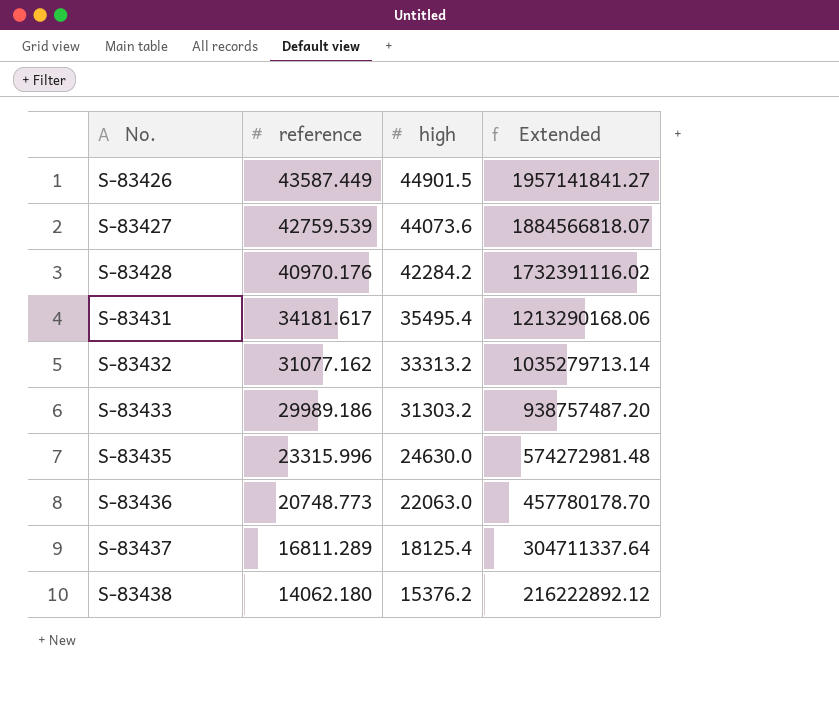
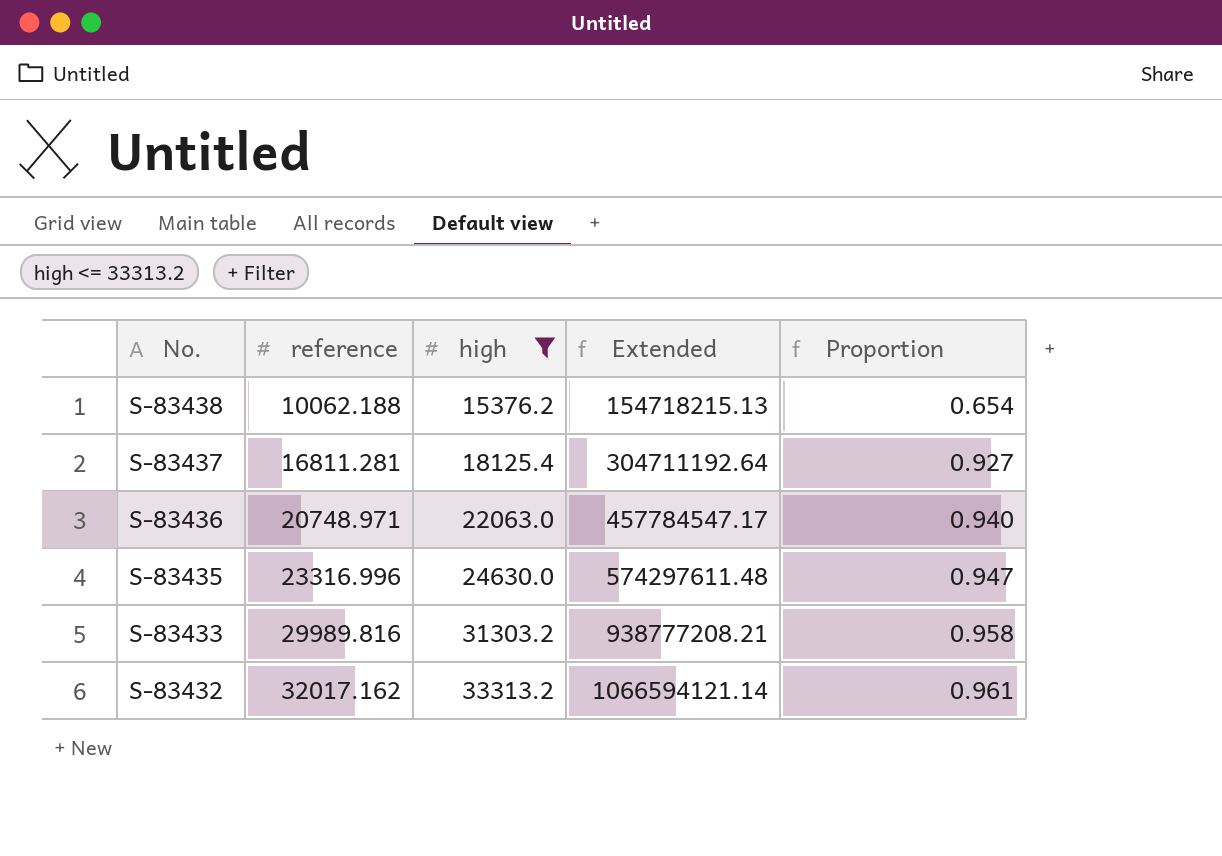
filter: none -> high <= 33313.2
row order: No. ascending -> No. descending
column Proportion | formula: none -> [reference] / [high]
S-83438 | reference: 14062.180 -> 10062.188
S-83438 | Extended: 216222892.12 -> 154718215.13
S-83437 | reference: 16811.289 -> 16811.281
S-83437 | Extended: 304711337.64 -> 304711192.64
S-83436 | reference: 20748.773 -> 20748.971
S-83436 | Extended: 457780178.70 -> 457784547.17
S-83435 | reference: 23315.996 -> 23316.996
S-83435 | Extended: 574272981.48 -> 574297611.48
S-83433 | reference: 29989.186 -> 29989.816
S-83433 | Extended: 938757487.20 -> 938777208.21
S-83432 | reference: 31077.162 -> 32017.162
S-83432 | Extended: 1035279713.14 -> 1066594121.14

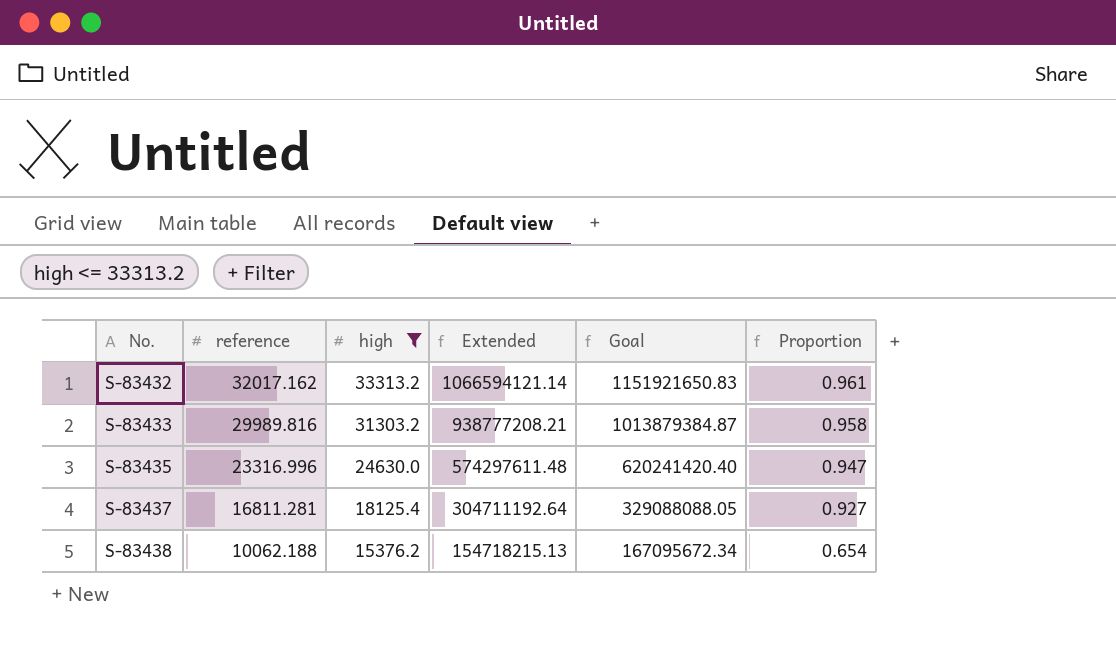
row order: No. descending -> No. ascending
column Goal | formula: none -> [Extended] * 1.08
row S-83436: 20748.971 | 22063.0 | 457784547.17 | 0.940 -> none

